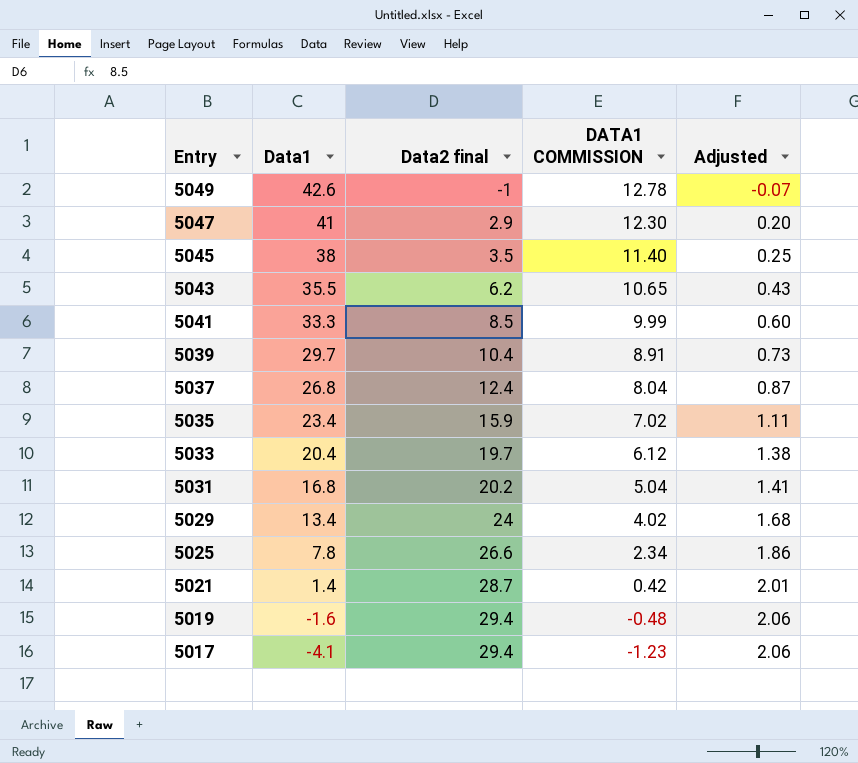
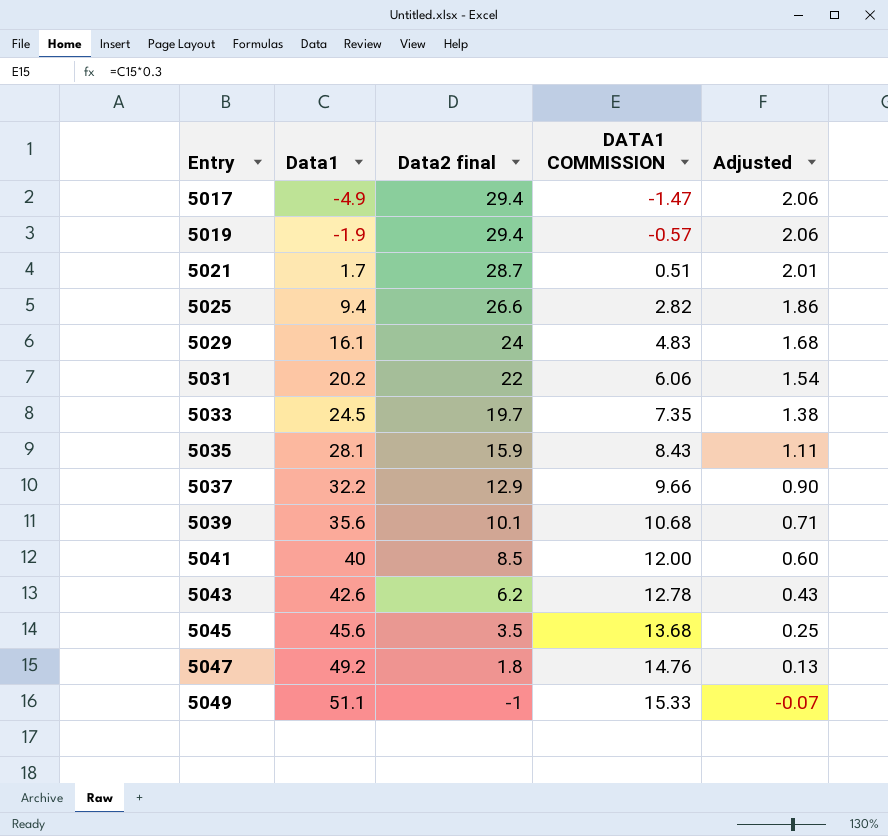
row order: Entry descending -> Entry ascending
5017 | Data1: -4.1 -> -4.9
5017 | DATA1 COMMISSION: -1.23 -> -1.47
5019 | Data1: -1.6 -> -1.9
5019 | DATA1 COMMISSION: -0.48 -> -0.57
5021 | Data1: 1.4 -> 1.7
5021 | DATA1 COMMISSION: 0.42 -> 0.51
5025 | Data1: 7.8 -> 9.4
5025 | DATA1 COMMISSION: 2.34 -> 2.82
5029 | Data1: 13.4 -> 16.1
5029 | DATA1 COMMISSION: 4.02 -> 4.83
5031 | Data1: 16.8 -> 20.2
5031 | Data2 final: 20.2 -> 22
5031 | DATA1 COMMISSION: 5.04 -> 6.06
5031 | Adjusted: 1.41 -> 1.54
5033 | Data1: 20.4 -> 24.5
5033 | DATA1 COMMISSION: 6.12 -> 7.35
5035 | Data1: 23.4 -> 28.1
5035 | DATA1 COMMISSION: 7.02 -> 8.43
5037 | Data1: 26.8 -> 32.2
5037 | Data2 final: 12.4 -> 12.9
5037 | DATA1 COMMISSION: 8.04 -> 9.66
5037 | Adjusted: 0.87 -> 0.90
5039 | Data1: 29.7 -> 35.6
5039 | Data2 final: 10.4 -> 10.1
5039 | DATA1 COMMISSION: 8.91 -> 10.68
5039 | Adjusted: 0.73 -> 0.71
5041 | Data1: 33.3 -> 40
5041 | DATA1 COMMISSION: 9.99 -> 12.00
5043 | Data1: 35.5 -> 42.6
5043 | DATA1 COMMISSION: 10.65 -> 12.78
5045 | Data1: 38 -> 45.6
5045 | DATA1 COMMISSION: 11.40 -> 13.68
5047 | Data1: 41 -> 49.2
5047 | Data2 final: 2.9 -> 1.8
5047 | DATA1 COMMISSION: 12.30 -> 14.76
5047 | Adjusted: 0.20 -> 0.13
5049 | Data1: 42.6 -> 51.1
5049 | DATA1 COMMISSION: 12.78 -> 15.33

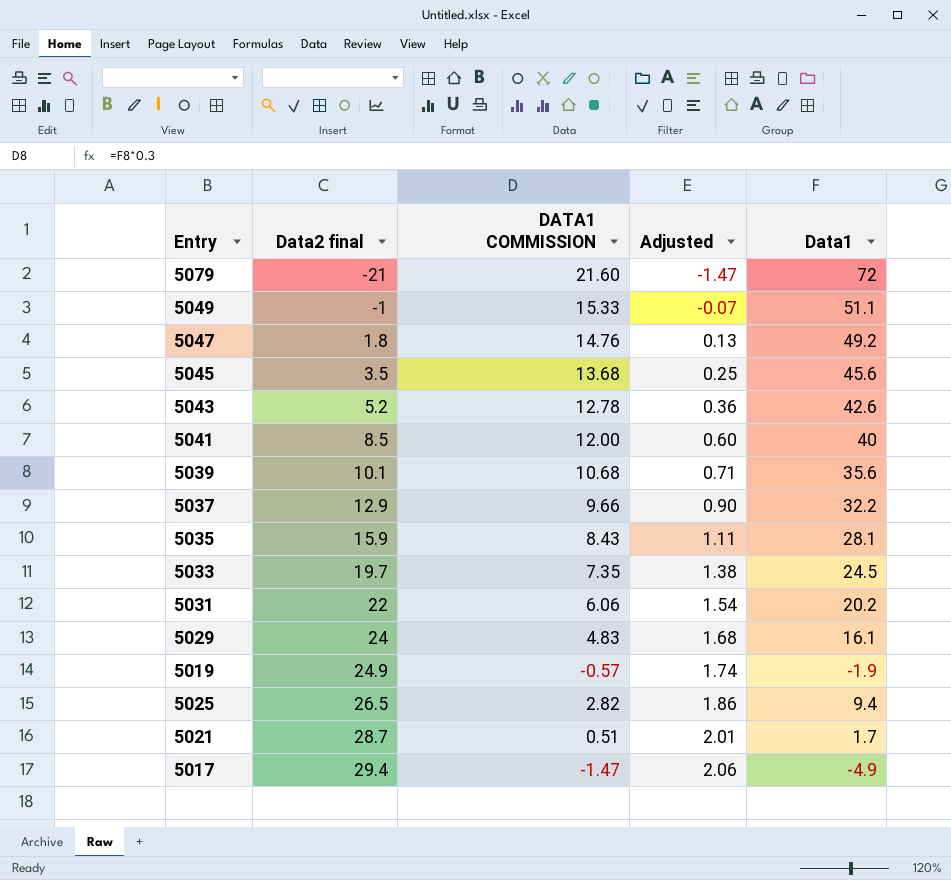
row order: Entry ascending -> Data2 final ascending
column Data1 | position: 2 -> 5
row 5079: none -> -21 | 21.60 | -1.47 | 72
5043 | Data2 final: 6.2 -> 5.2
5043 | Adjusted: 0.43 -> 0.36
5019 | Data2 final: 29.4 -> 24.9
5019 | Adjusted: 2.06 -> 1.74
5025 | Data2 final: 26.6 -> 26.5

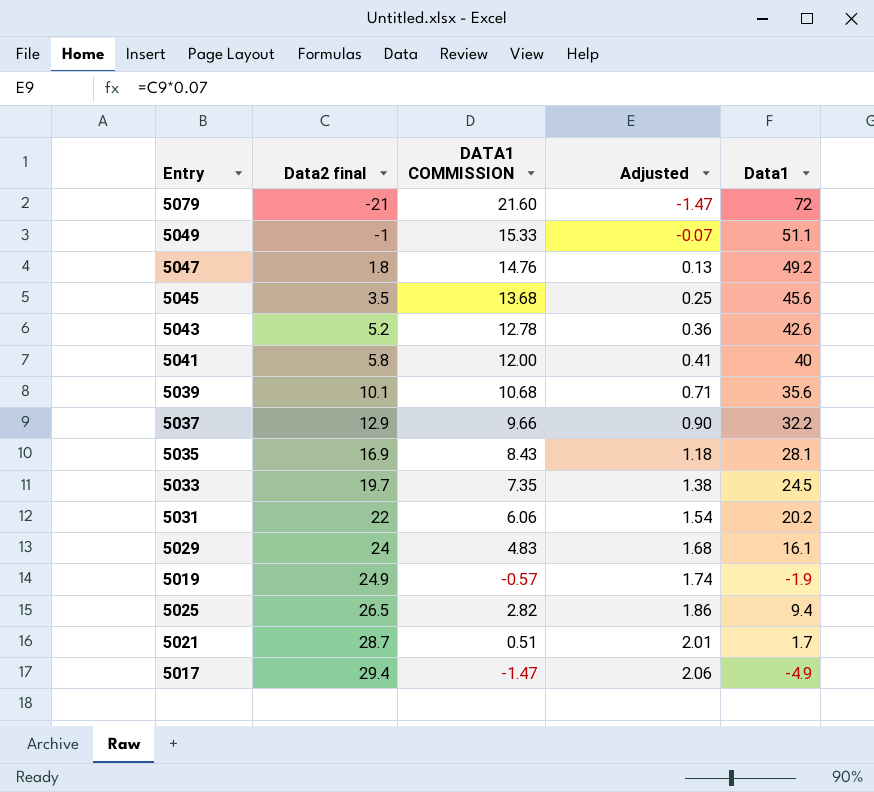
5041 | Data2 final: 8.5 -> 5.8
5041 | Adjusted: 0.60 -> 0.41
5035 | Data2 final: 15.9 -> 16.9
5035 | Adjusted: 1.11 -> 1.18

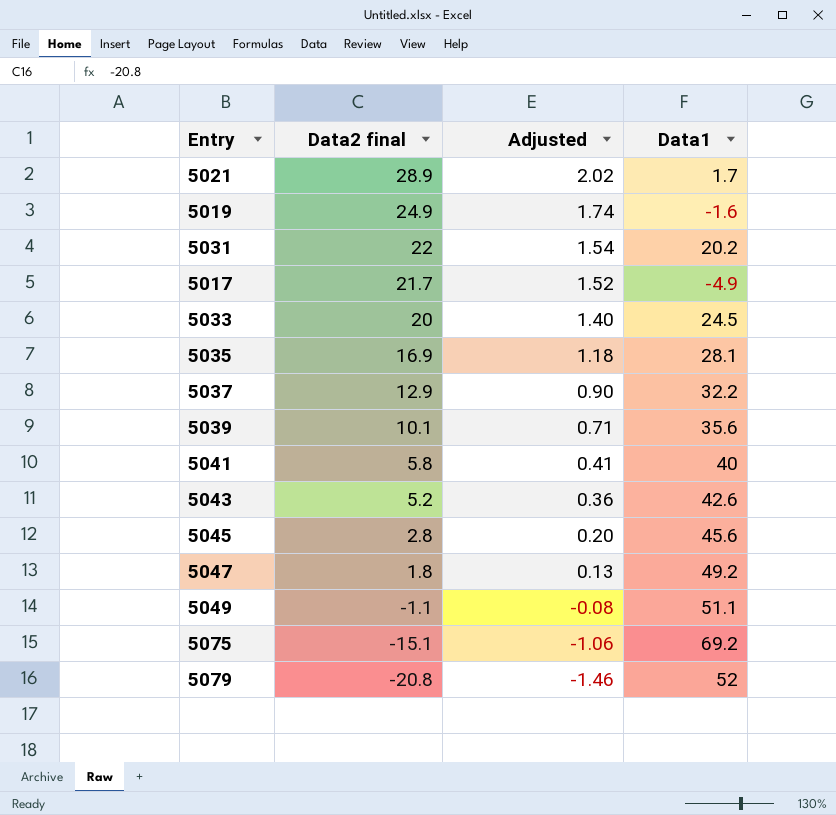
row order: Data2 final ascending -> Data2 final descending
column DATA1 COMMISSION | formula: [Data1] * 0.3 -> none
row 5029: 24 | 4.83 | 1.68 | 16.1 -> none
row 5025: 26.5 | 2.82 | 1.86 | 9.4 -> none
5021 | Data2 final: 28.7 -> 28.9
5021 | Adjusted: 2.01 -> 2.02
5019 | Data1: -1.9 -> -1.6
5017 | Data2 final: 29.4 -> 21.7
5017 | Adjusted: 2.06 -> 1.52
5033 | Data2 final: 19.7 -> 20
5033 | Adjusted: 1.38 -> 1.40
5045 | Data2 final: 3.5 -> 2.8
5045 | Adjusted: 0.25 -> 0.20
5049 | Data2 final: -1 -> -1.1
5049 | Adjusted: -0.07 -> -0.08
row 5075: none -> -15.1 | -1.06 | 69.2
5079 | Data2 final: -21 -> -20.8
5079 | Adjusted: -1.47 -> -1.46
5079 | Data1: 72 -> 52

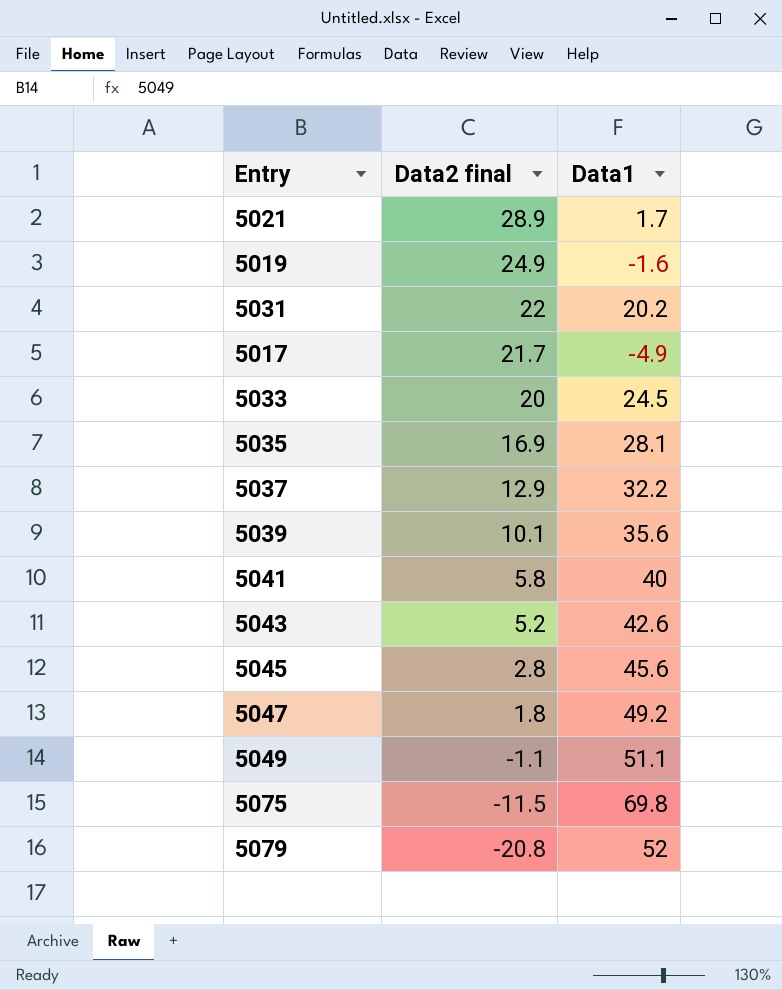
column Adjusted | formula: [Data2 final] * 0.07 -> none
5075 | Data2 final: -15.1 -> -11.5
5075 | Data1: 69.2 -> 69.8

